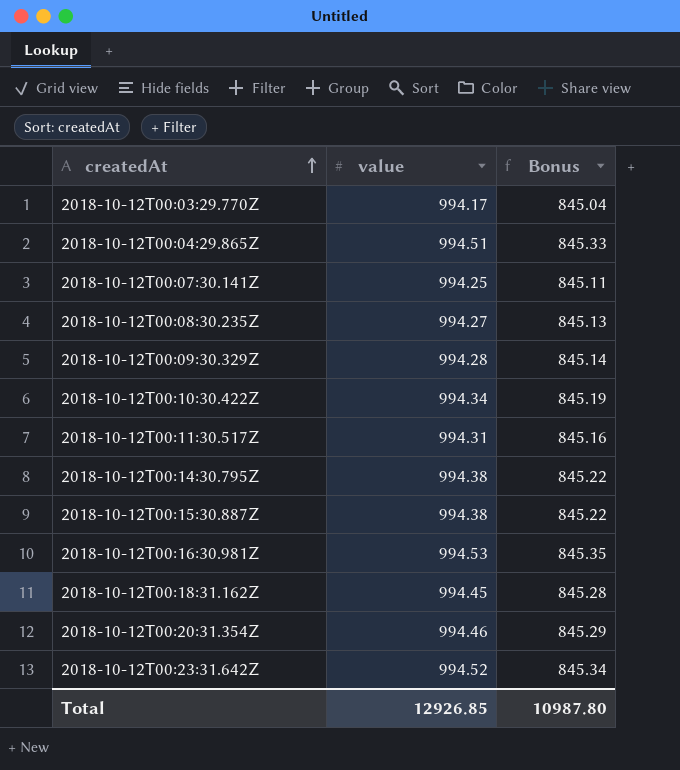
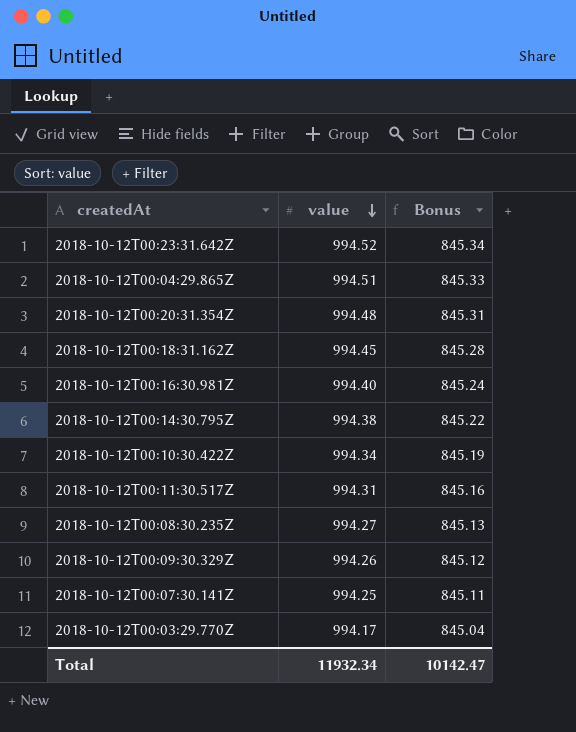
row order: createdAt ascending -> value descending
row 2018-10-12T00:15:30.887Z: 994.38 | 845.22 -> none
2018-10-12T00:20:31.354Z | value: 994.46 -> 994.48
2018-10-12T00:20:31.354Z | Bonus: 845.29 -> 845.31
2018-10-12T00:16:30.981Z | value: 994.53 -> 994.40
2018-10-12T00:16:30.981Z | Bonus: 845.35 -> 845.24
2018-10-12T00:09:30.329Z | value: 994.28 -> 994.26
2018-10-12T00:09:30.329Z | Bonus: 845.14 -> 845.12
Total | value: 12926.85 -> 11932.34
Total | Bonus: 10987.80 -> 10142.47

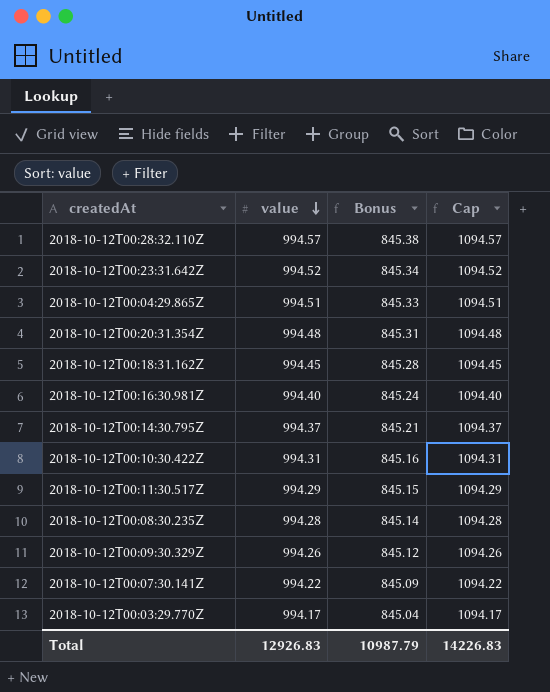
column Cap | formula: none -> [value] + 100
row 2018-10-12T00:28:32.110Z: none -> 994.57 | 845.38 | 1094.57
2018-10-12T00:14:30.795Z | value: 994.38 -> 994.37
2018-10-12T00:14:30.795Z | Bonus: 845.22 -> 845.21
2018-10-12T00:10:30.422Z | value: 994.34 -> 994.31
2018-10-12T00:10:30.422Z | Bonus: 845.19 -> 845.16
2018-10-12T00:11:30.517Z | value: 994.31 -> 994.29
2018-10-12T00:11:30.517Z | Bonus: 845.16 -> 845.15
2018-10-12T00:08:30.235Z | value: 994.27 -> 994.28
2018-10-12T00:08:30.235Z | Bonus: 845.13 -> 845.14
2018-10-12T00:07:30.141Z | value: 994.25 -> 994.22
2018-10-12T00:07:30.141Z | Bonus: 845.11 -> 845.09
Total | value: 11932.34 -> 12926.83
Total | Bonus: 10142.47 -> 10987.79

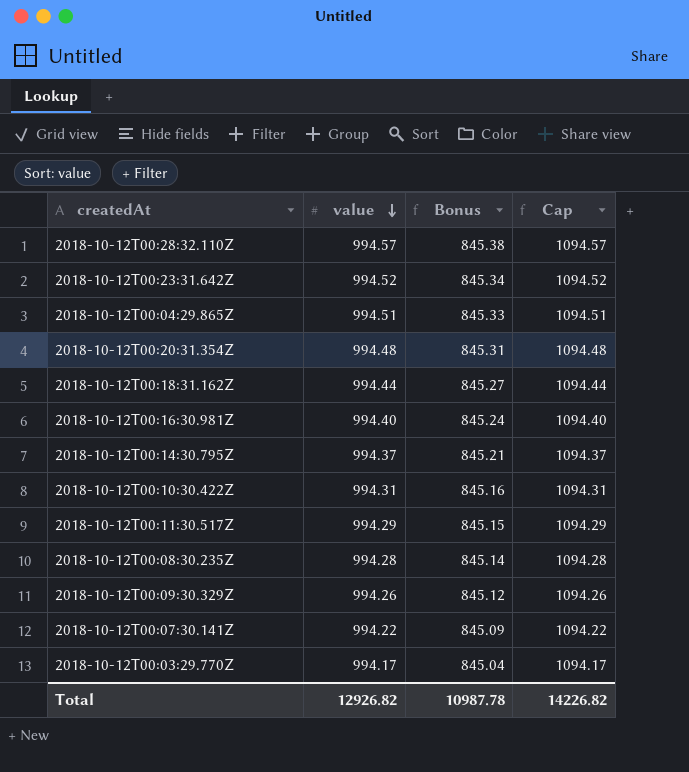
2018-10-12T00:18:31.162Z | value: 994.45 -> 994.44
2018-10-12T00:18:31.162Z | Bonus: 845.28 -> 845.27
2018-10-12T00:18:31.162Z | Cap: 1094.45 -> 1094.44
Total | value: 12926.83 -> 12926.82
Total | Bonus: 10987.79 -> 10987.78
Total | Cap: 14226.83 -> 14226.82

